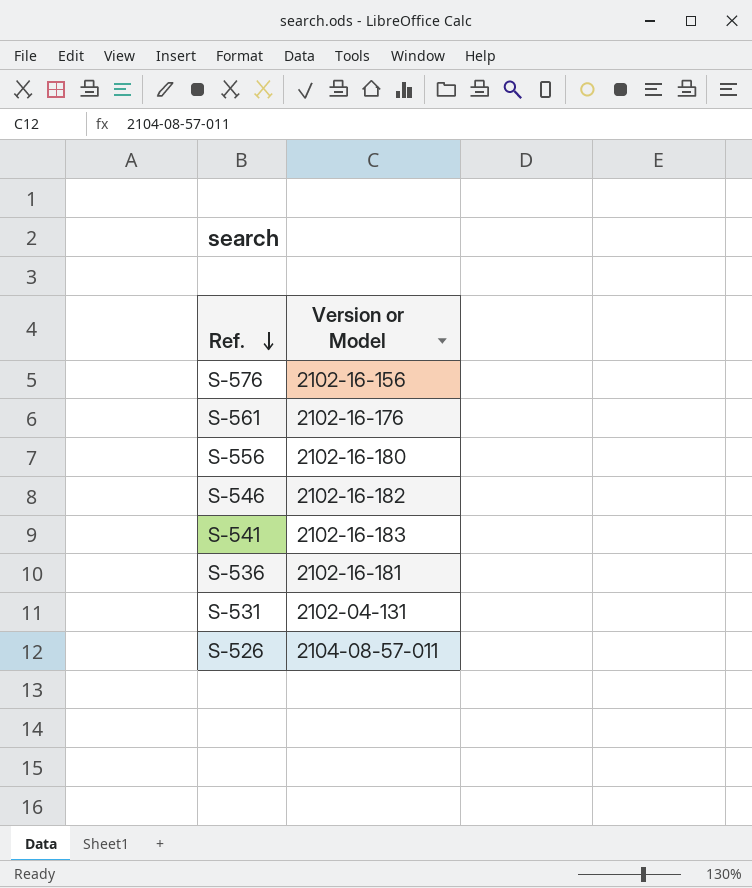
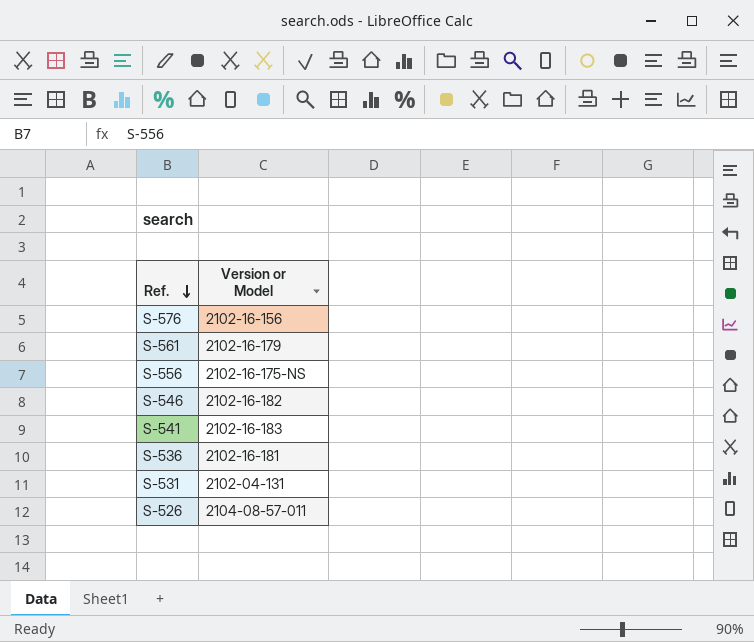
S-561 | Version or Model: 2102-16-176 -> 2102-16-179
S-556 | Version or Model: 2102-16-180 -> 2102-16-175-NS

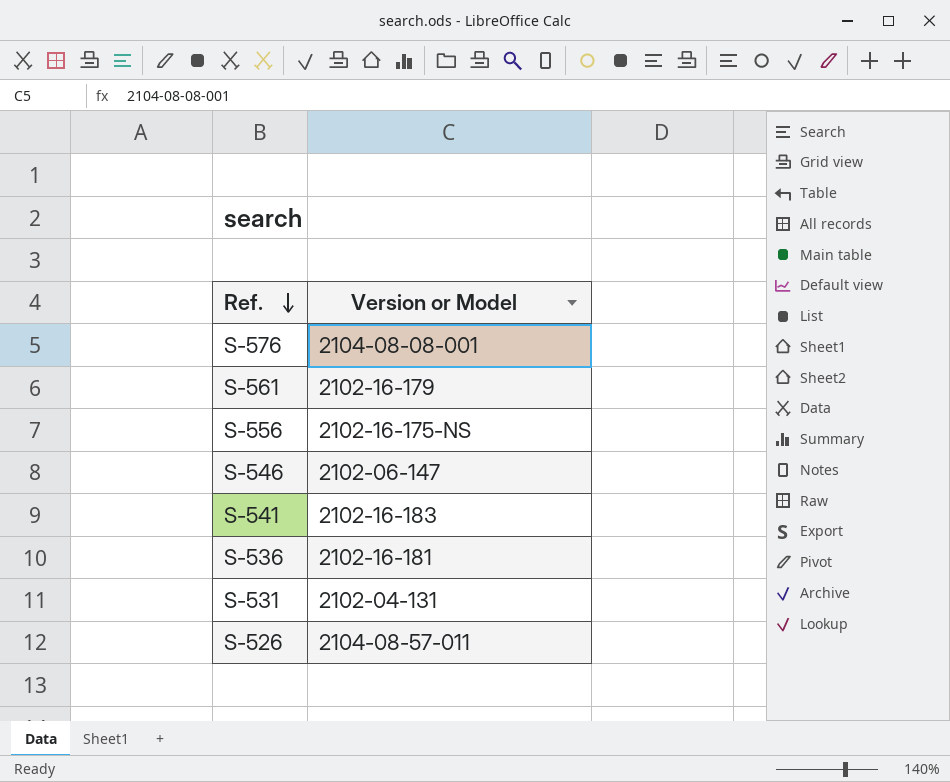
S-576 | Version or Model: 2102-16-156 -> 2104-08-08-001
S-546 | Version or Model: 2102-16-182 -> 2102-06-147

